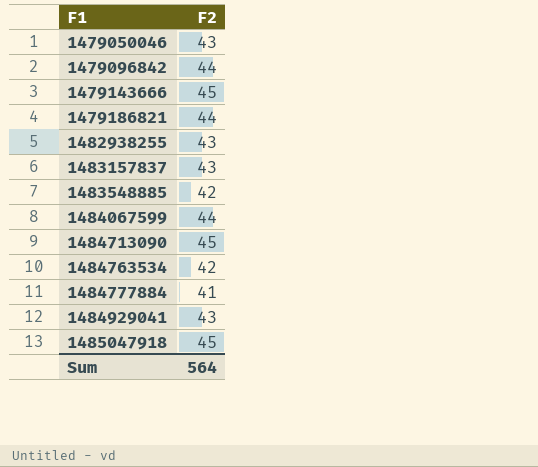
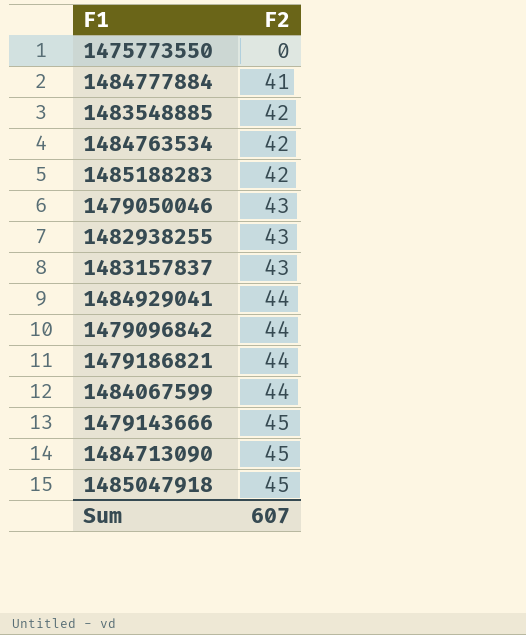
row order: F1 ascending -> F2 ascending
row 1475773550: none -> 0
row 1485188283: none -> 42
1484929041 | F2: 43 -> 44
Sum | F2: 564 -> 607

